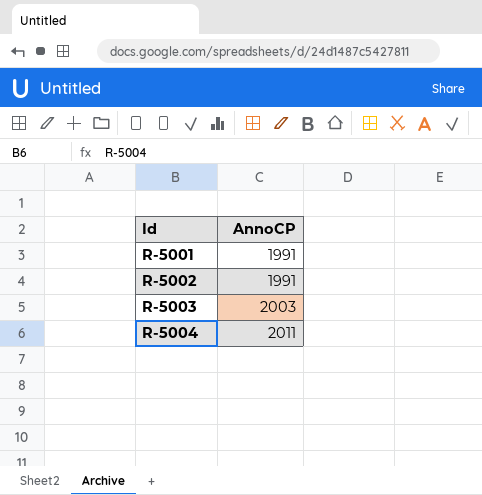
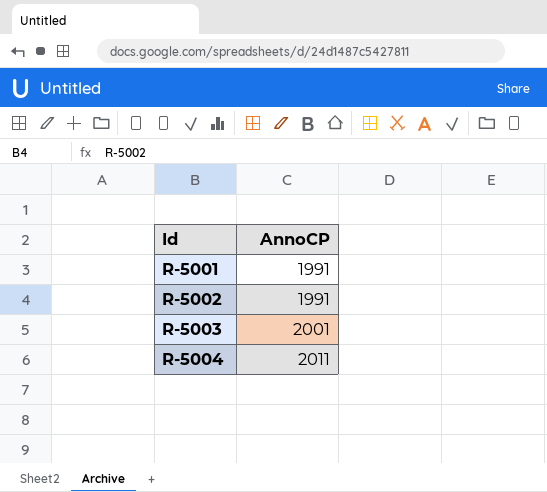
R-5003 | AnnoCP: 2003 -> 2001

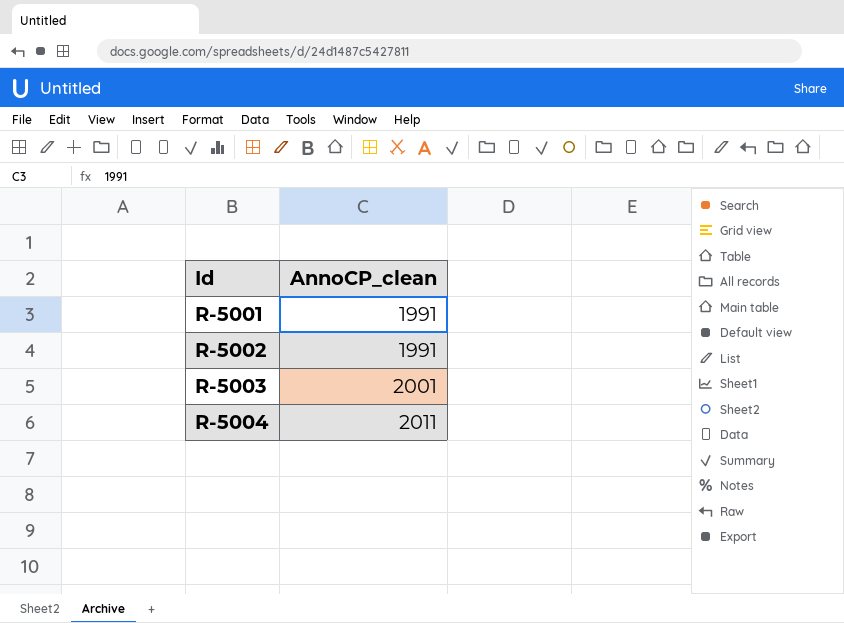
column name: AnnoCP -> AnnoCP_clean

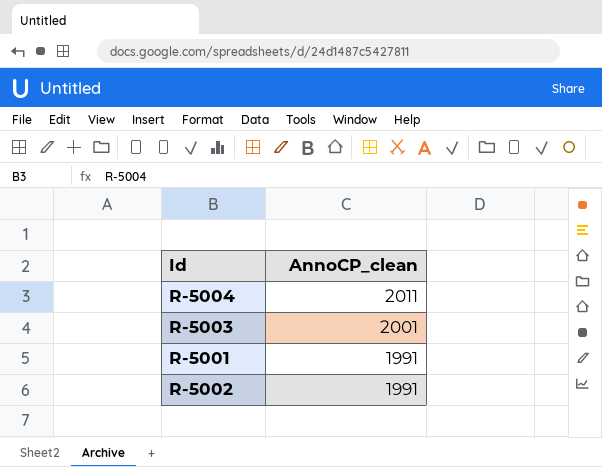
row order: Id ascending -> AnnoCP_clean descending

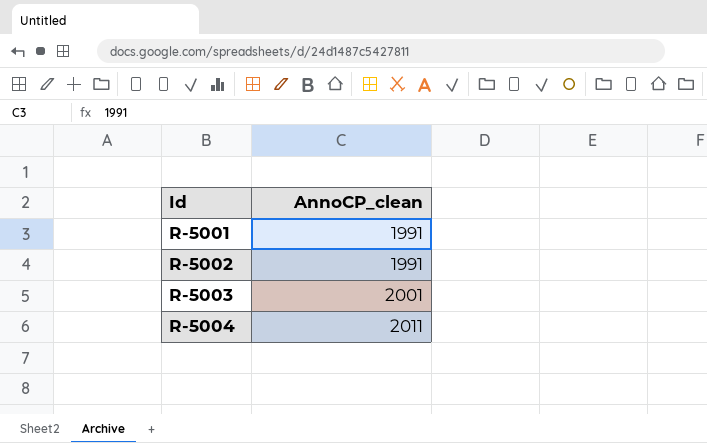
row order: AnnoCP_clean descending -> Id ascending

